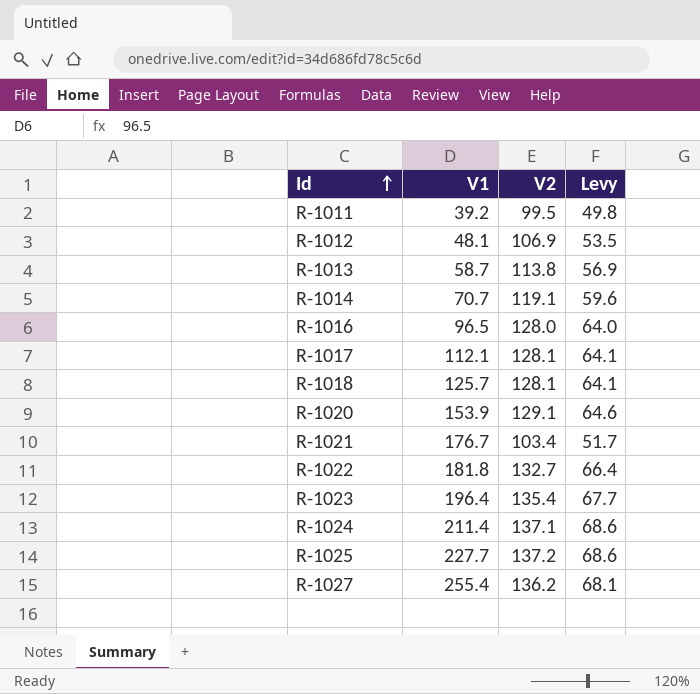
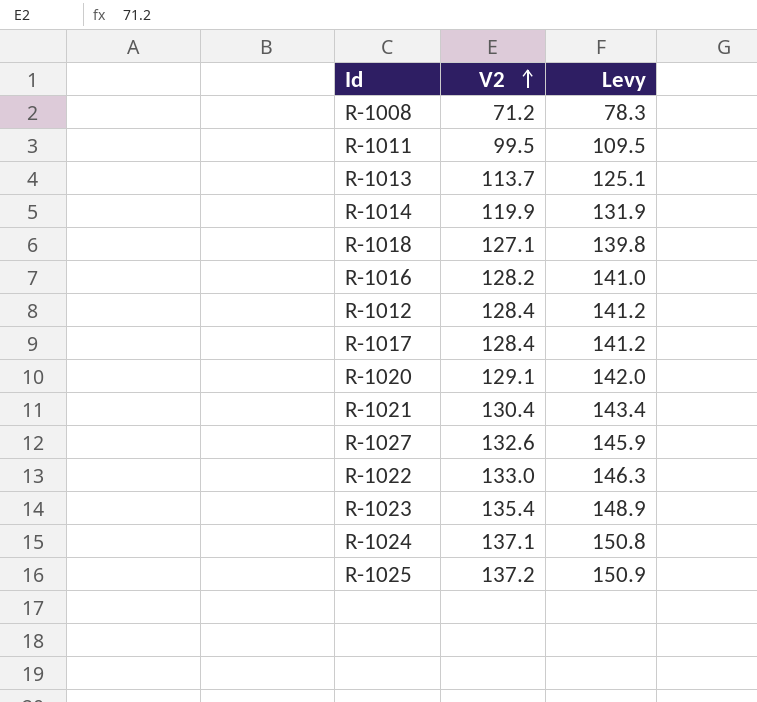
row order: Id ascending -> V2 ascending
column V1 | position: 2 -> none
column Levy | formula: [V2] * 0.5 -> [V2] * 1.1
row R-1008: none -> 71.2 | 78.3
R-1013 | V2: 113.8 -> 113.7
R-1014 | V2: 119.1 -> 119.9
R-1018 | V2: 128.1 -> 127.1
R-1016 | V2: 128.0 -> 128.2
R-1012 | V2: 106.9 -> 128.4
R-1017 | V2: 128.1 -> 128.4
R-1021 | V2: 103.4 -> 130.4
R-1027 | V2: 136.2 -> 132.6
R-1022 | V2: 132.7 -> 133.0

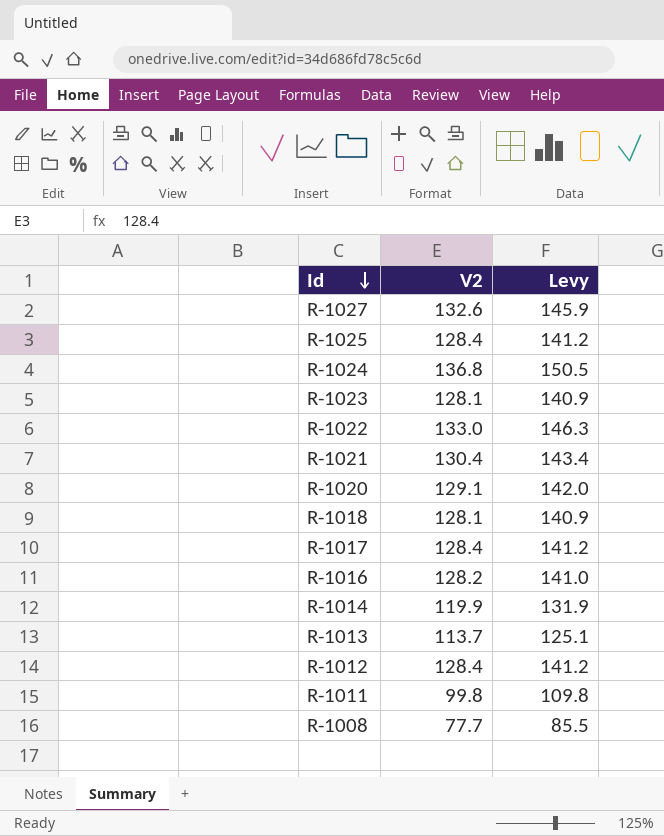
row order: V2 ascending -> Id descending
R-1025 | V2: 137.2 -> 128.4
R-1025 | Levy: 150.9 -> 141.2
R-1024 | V2: 137.1 -> 136.8
R-1024 | Levy: 150.8 -> 150.5
R-1023 | V2: 135.4 -> 128.1
R-1023 | Levy: 148.9 -> 140.9
R-1018 | V2: 127.1 -> 128.1
R-1018 | Levy: 139.8 -> 140.9
R-1011 | V2: 99.5 -> 99.8
R-1011 | Levy: 109.5 -> 109.8
R-1008 | V2: 71.2 -> 77.7
R-1008 | Levy: 78.3 -> 85.5

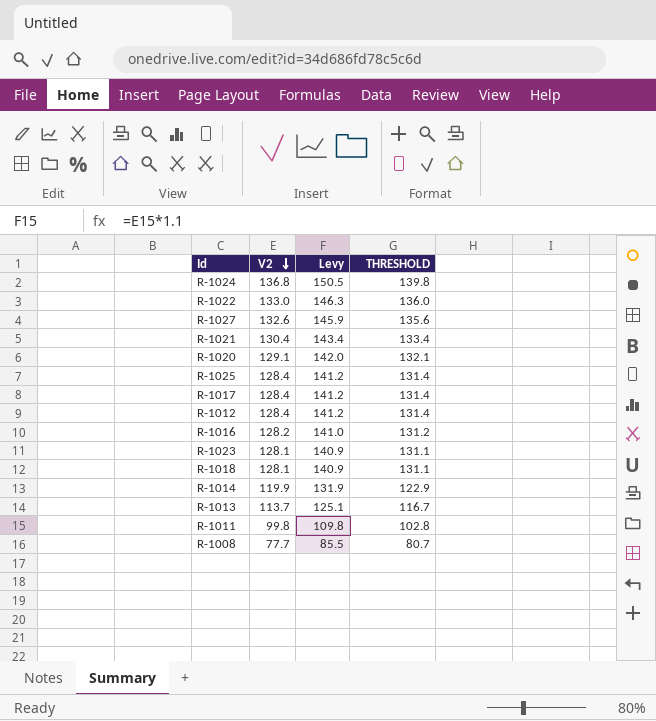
row order: Id descending -> V2 descending
column THRESHOLD | formula: none -> [V2] + 3

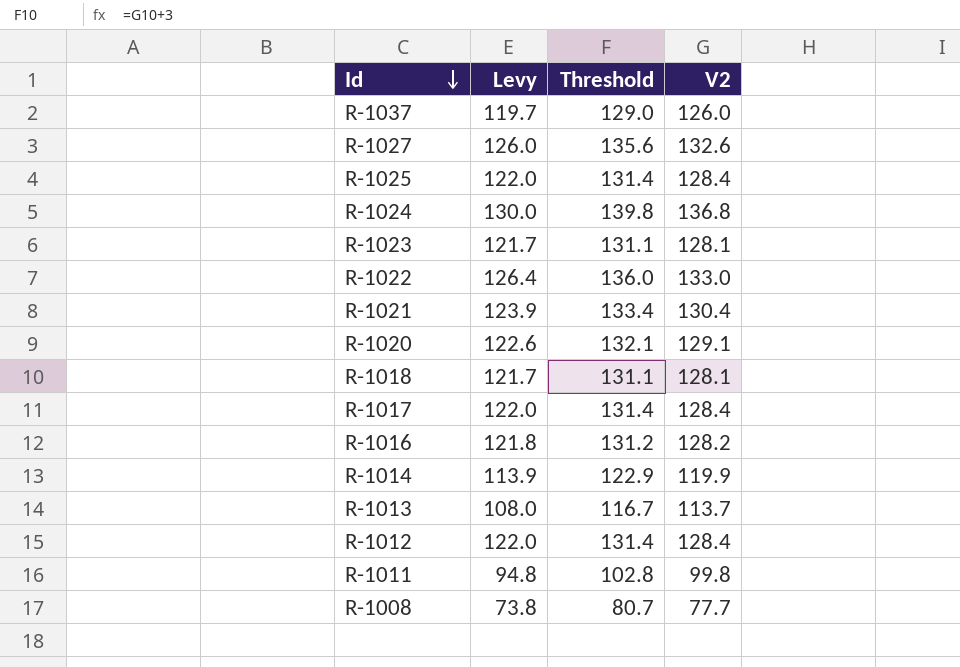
row order: V2 descending -> Id descending
column Levy | formula: [V2] * 1.1 -> [V2] * 0.95
column name: THRESHOLD -> Threshold
column V2 | position: 2 -> 4
row R-1037: none -> 119.7 | 129.0 | 126.0

